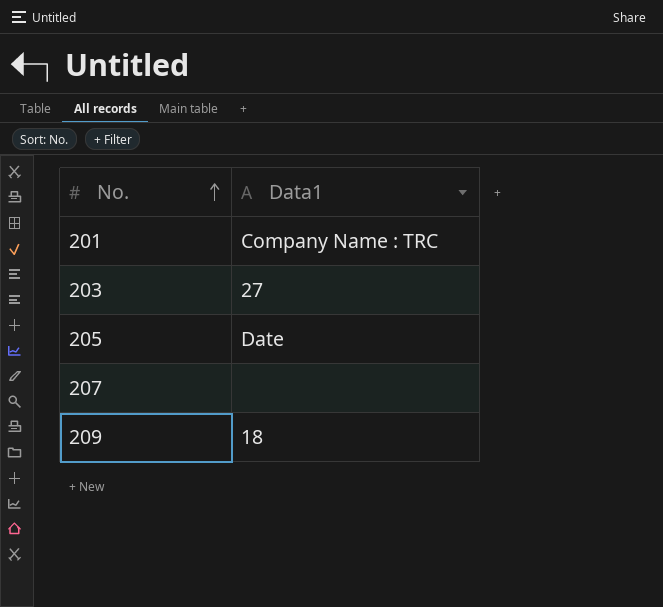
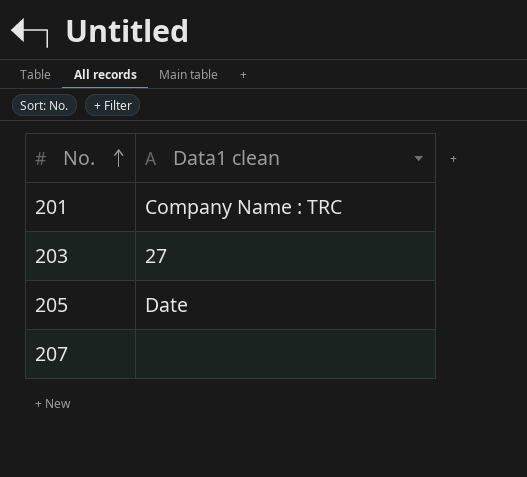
column name: Data1 -> Data1 clean
row 209: 18 -> none

